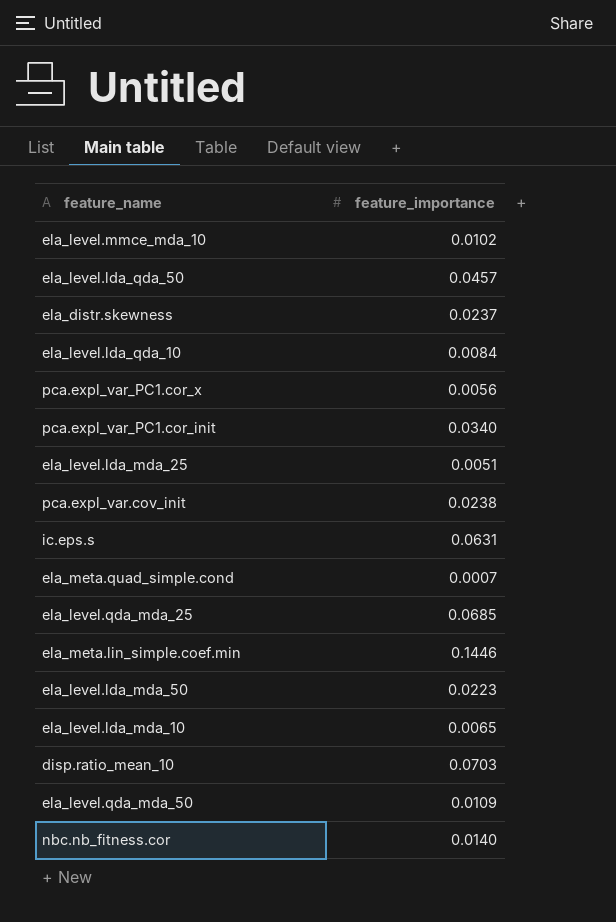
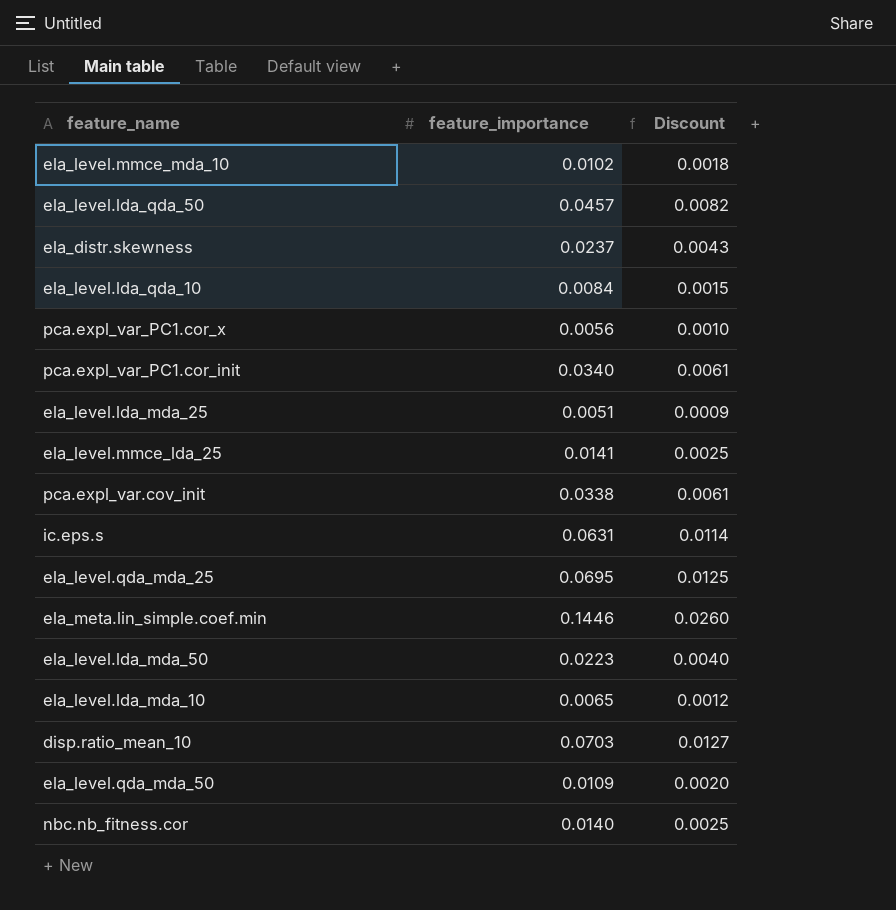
column Discount | formula: none -> [feature_importance] * 0.18
row ela_meta.quad_simple.cond: 0.0007 -> none
row ela_level.mmce_lda_25: none -> 0.0141 | 0.0025
pca.expl_var.cov_init | feature_importance: 0.0238 -> 0.0338
ela_level.qda_mda_25 | feature_importance: 0.0685 -> 0.0695

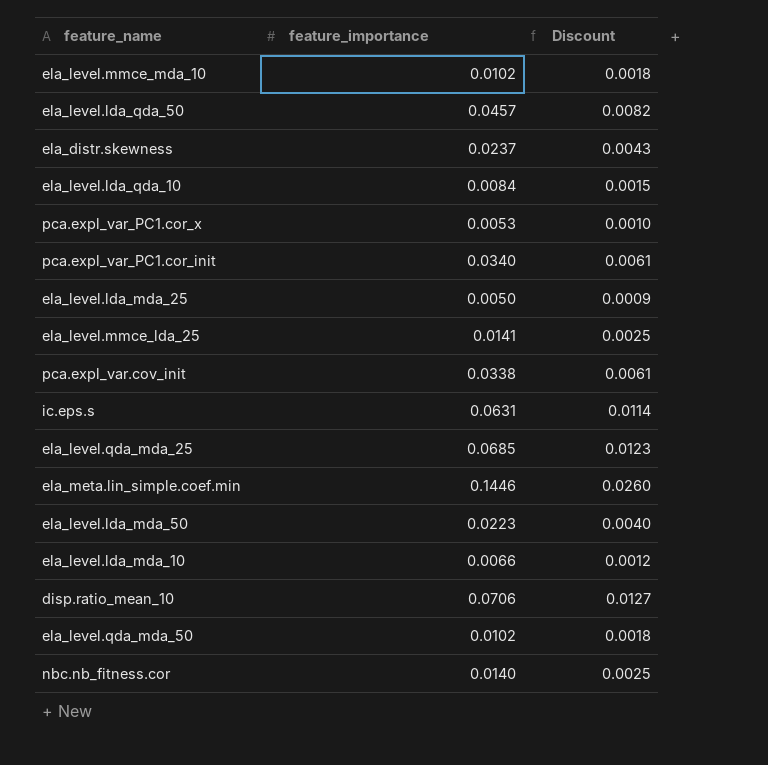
pca.expl_var_PC1.cor_x | feature_importance: 0.0056 -> 0.0053
ela_level.lda_mda_25 | feature_importance: 0.0051 -> 0.0050
ela_level.qda_mda_25 | feature_importance: 0.0695 -> 0.0685
ela_level.qda_mda_25 | Discount: 0.0125 -> 0.0123
ela_level.lda_mda_10 | feature_importance: 0.0065 -> 0.0066
disp.ratio_mean_10 | feature_importance: 0.0703 -> 0.0706
ela_level.qda_mda_50 | feature_importance: 0.0109 -> 0.0102
ela_level.qda_mda_50 | Discount: 0.0020 -> 0.0018

